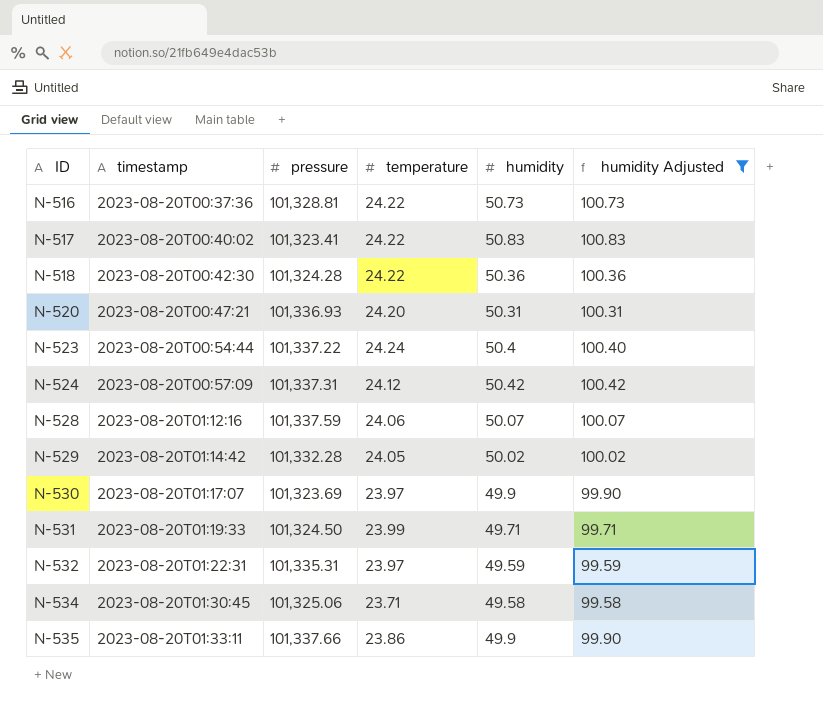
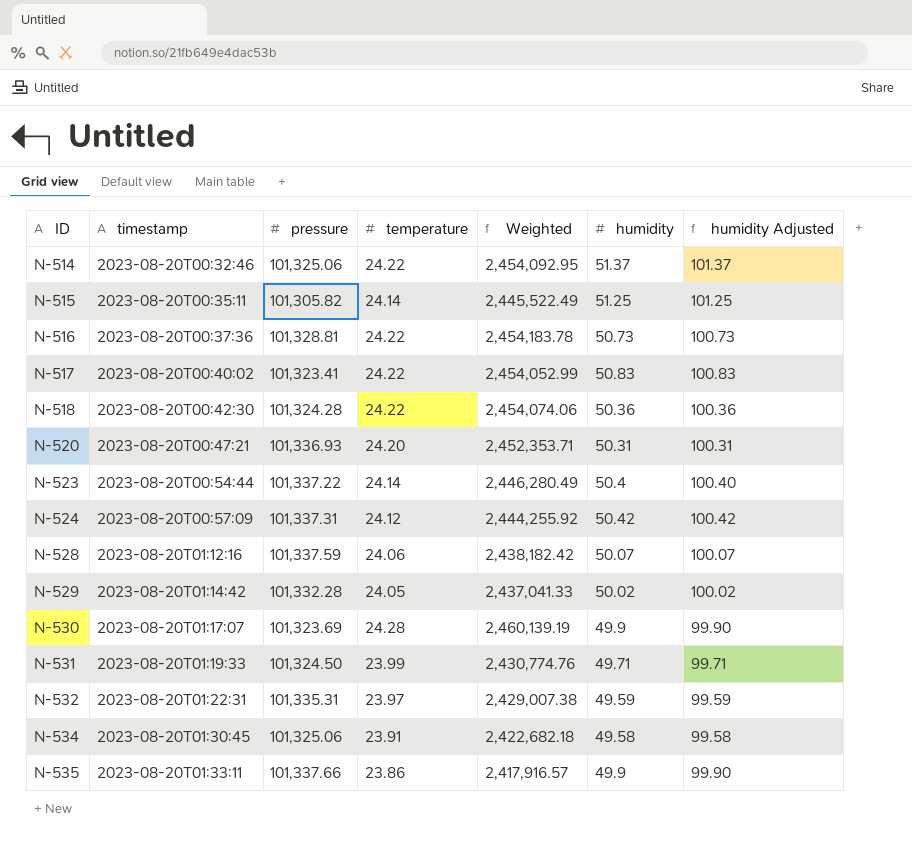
filter: humidity Adjusted <= 100.83 -> none
column Weighted | formula: none -> [pressure] * [temperature]
N-523 | temperature: 24.24 -> 24.14
N-530 | temperature: 23.97 -> 24.28
N-534 | temperature: 23.71 -> 23.91

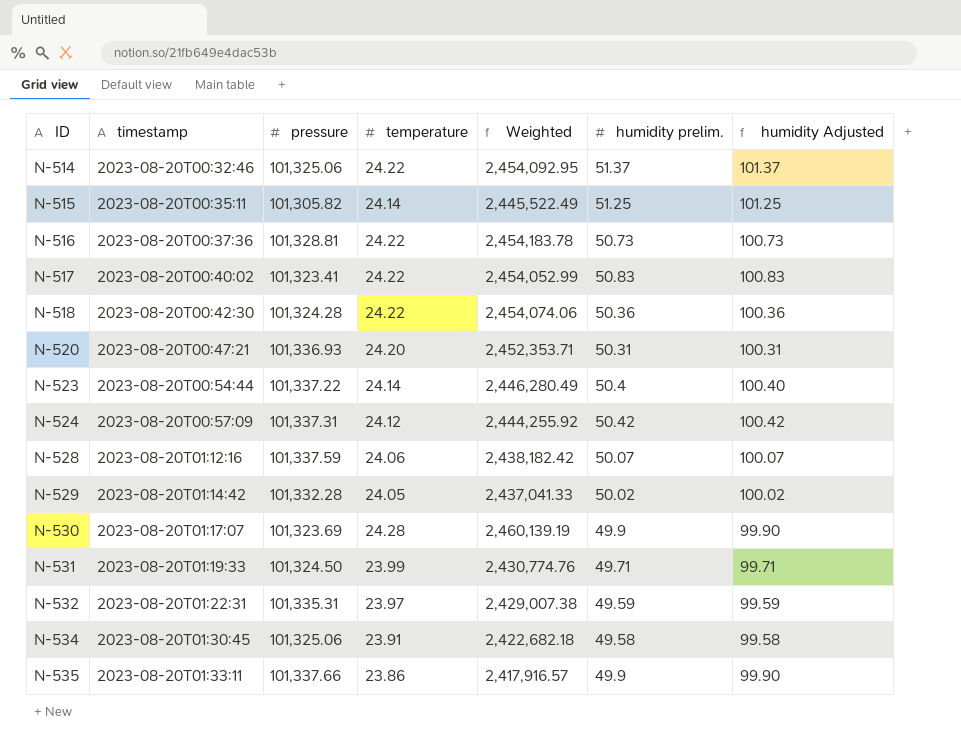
column name: humidity -> humidity prelim.

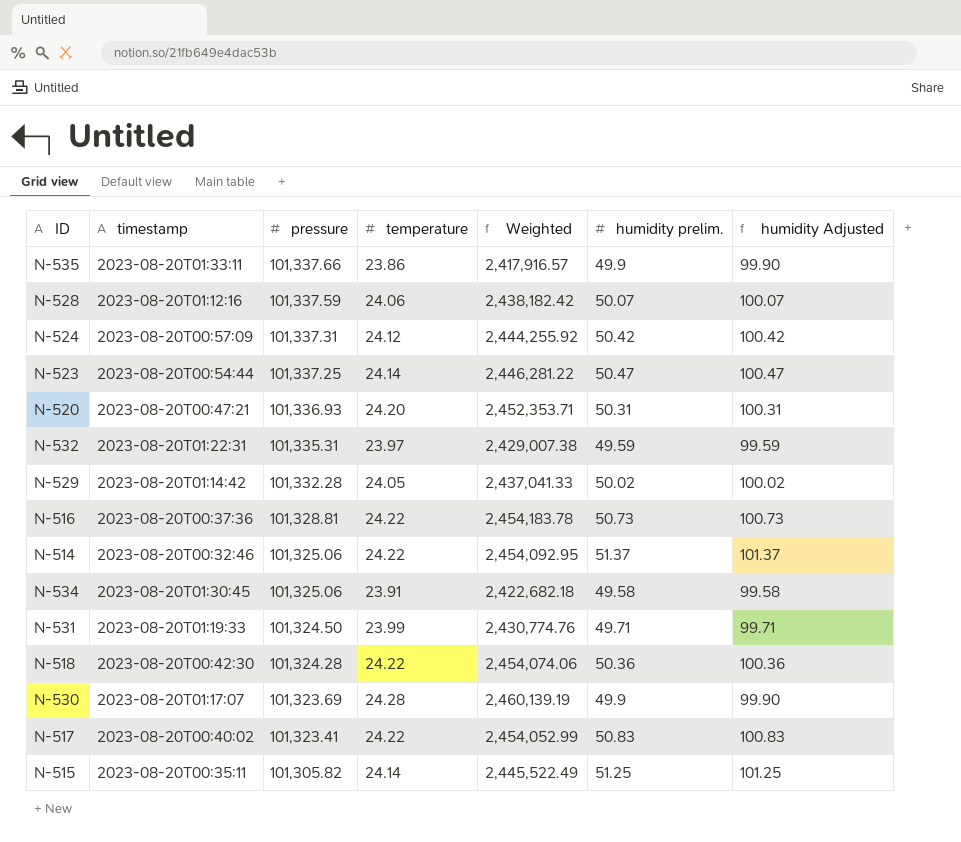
row order: ID ascending -> pressure descending
N-523 | pressure: 101,337.22 -> 101,337.25
N-523 | Weighted: 2,446,280.49 -> 2,446,281.22
N-523 | humidity prelim.: 50.4 -> 50.47
N-523 | humidity Adjusted: 100.40 -> 100.47

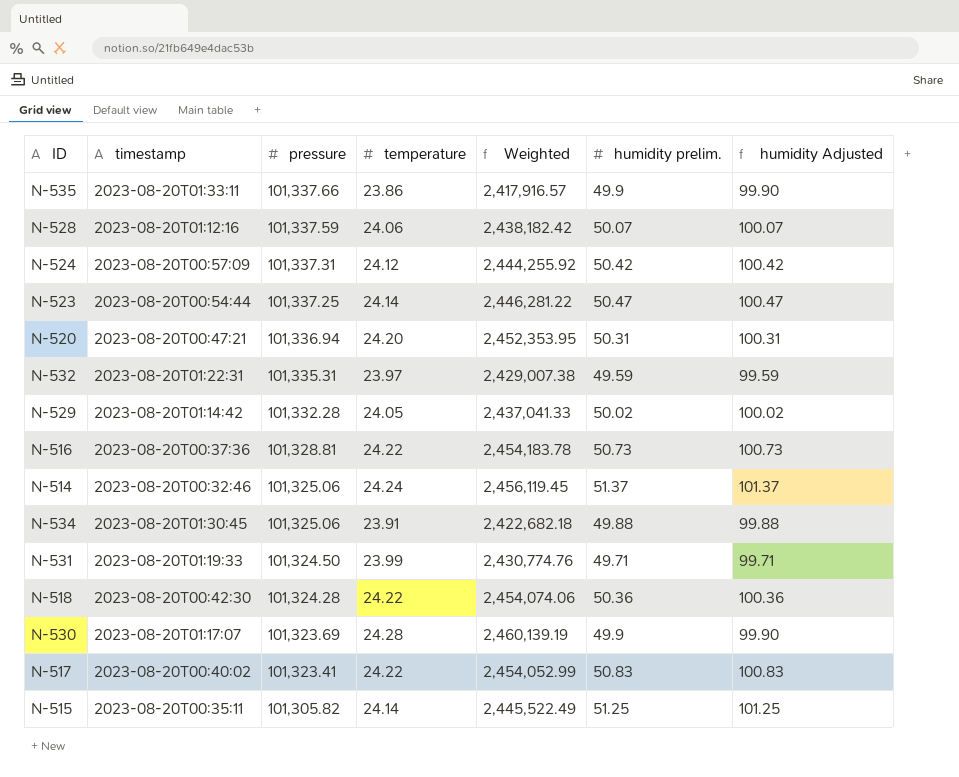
N-520 | pressure: 101,336.93 -> 101,336.94
N-520 | Weighted: 2,452,353.71 -> 2,452,353.95
N-514 | temperature: 24.22 -> 24.24
N-514 | Weighted: 2,454,092.95 -> 2,456,119.45
N-534 | humidity prelim.: 49.58 -> 49.88
N-534 | humidity Adjusted: 99.58 -> 99.88

